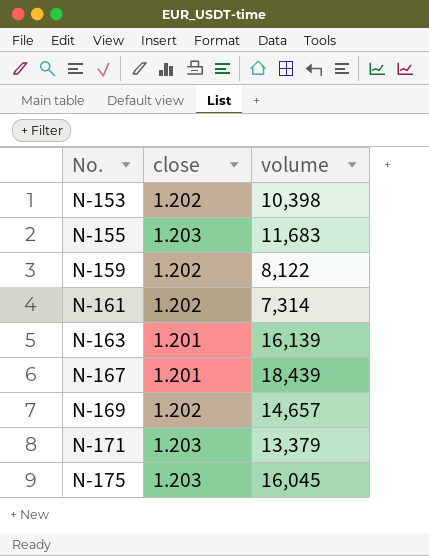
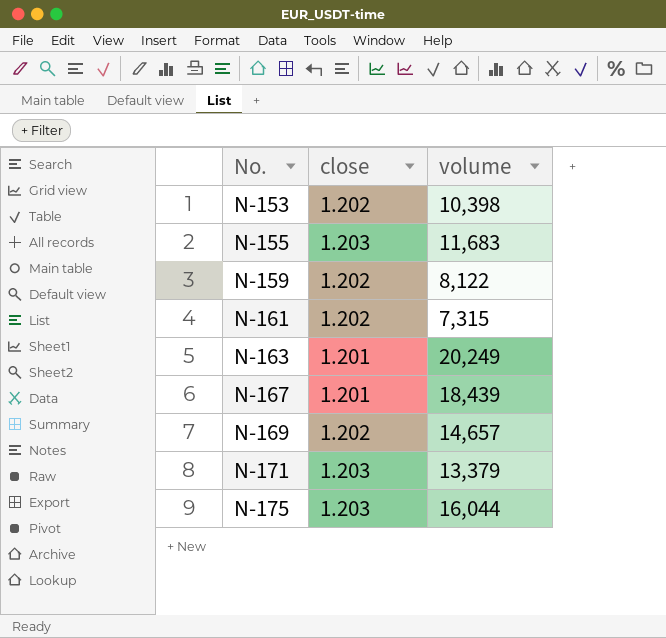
N-161 | volume: 7,314 -> 7,315
N-163 | volume: 16,139 -> 20,249
N-175 | volume: 16,045 -> 16,044

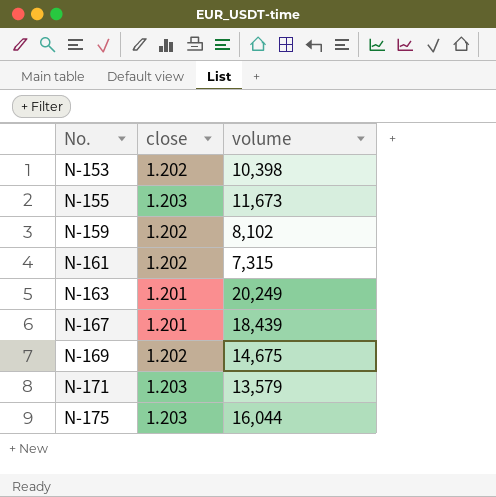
N-155 | volume: 11,683 -> 11,673
N-159 | volume: 8,122 -> 8,102
N-169 | volume: 14,657 -> 14,675
N-171 | volume: 13,379 -> 13,579

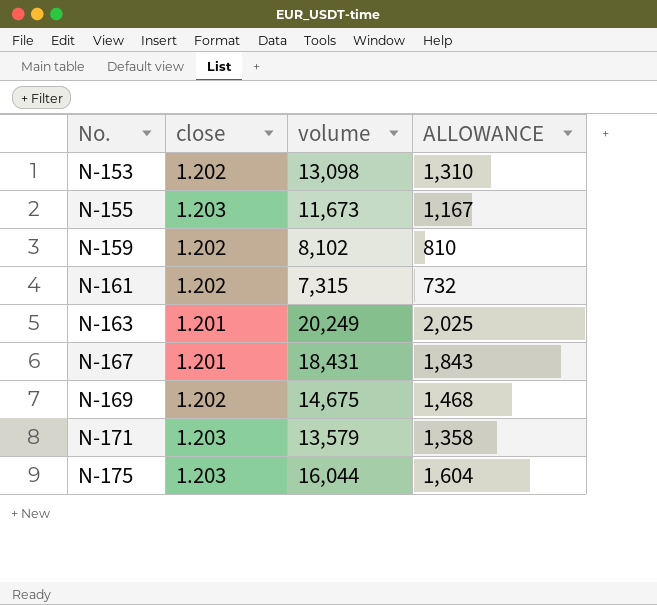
column ALLOWANCE | formula: none -> [volume] * 0.1
N-153 | volume: 10,398 -> 13,098
N-167 | volume: 18,439 -> 18,431

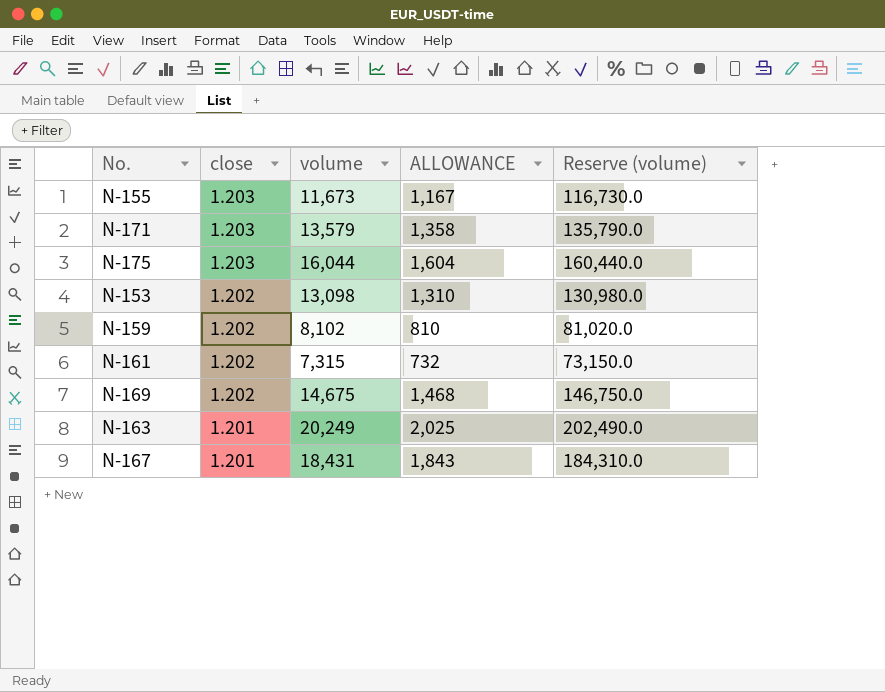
row order: No. ascending -> close descending
column Reserve (volume) | formula: none -> [volume] * 10

